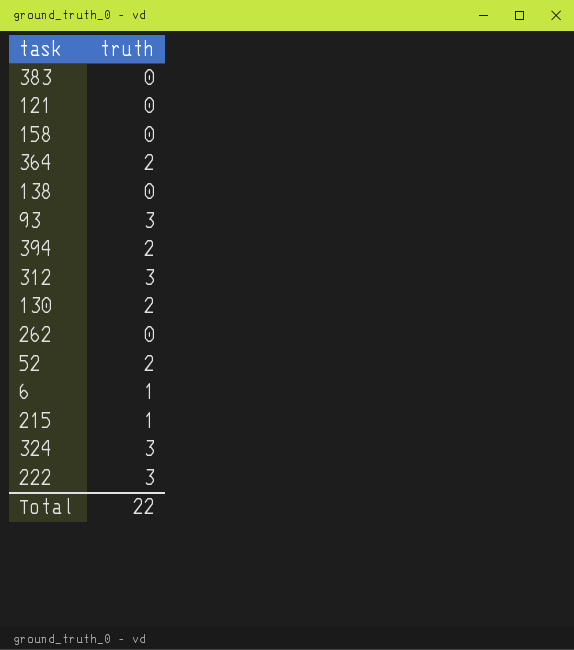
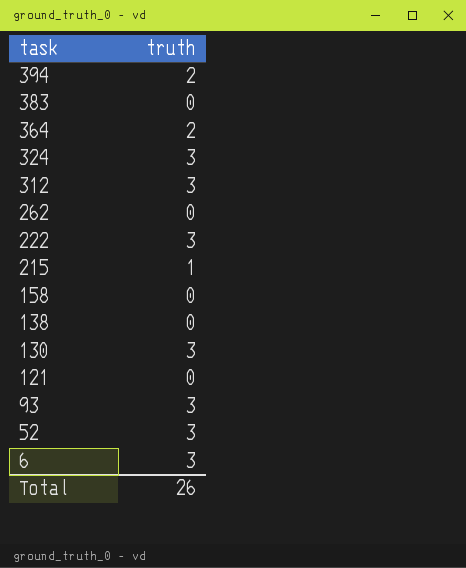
row order: none -> task descending
130 | truth: 2 -> 3
52 | truth: 2 -> 3
6 | truth: 1 -> 3
Total | truth: 22 -> 26

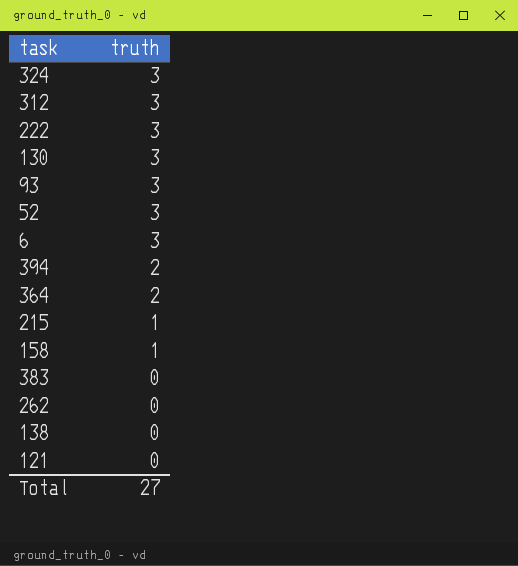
row order: task descending -> truth descending
158 | truth: 0 -> 1
Total | truth: 26 -> 27

